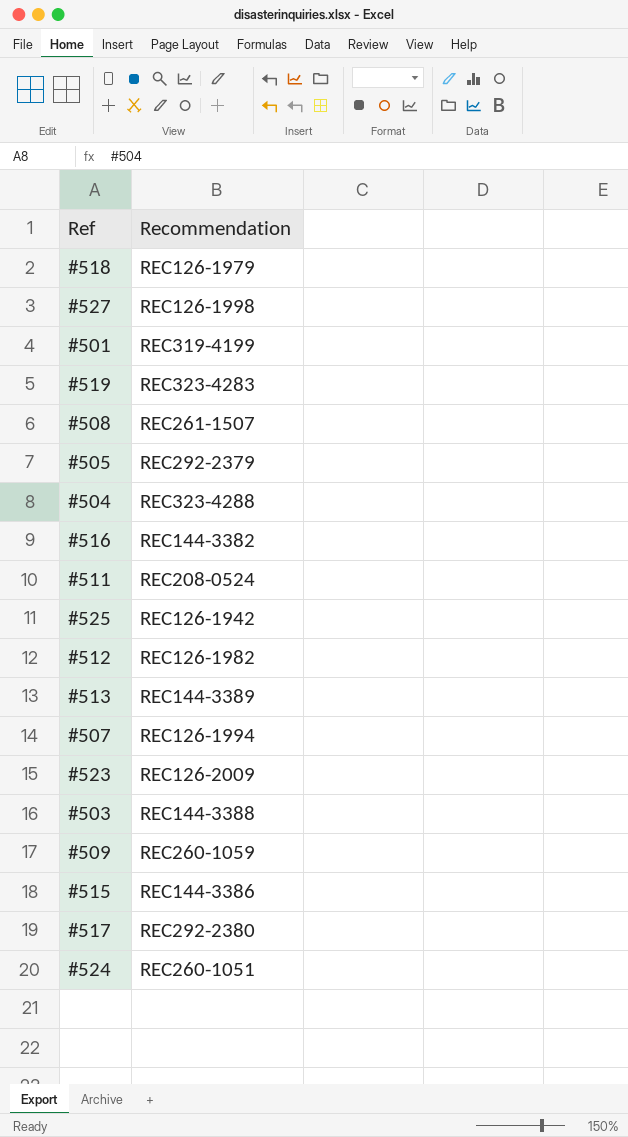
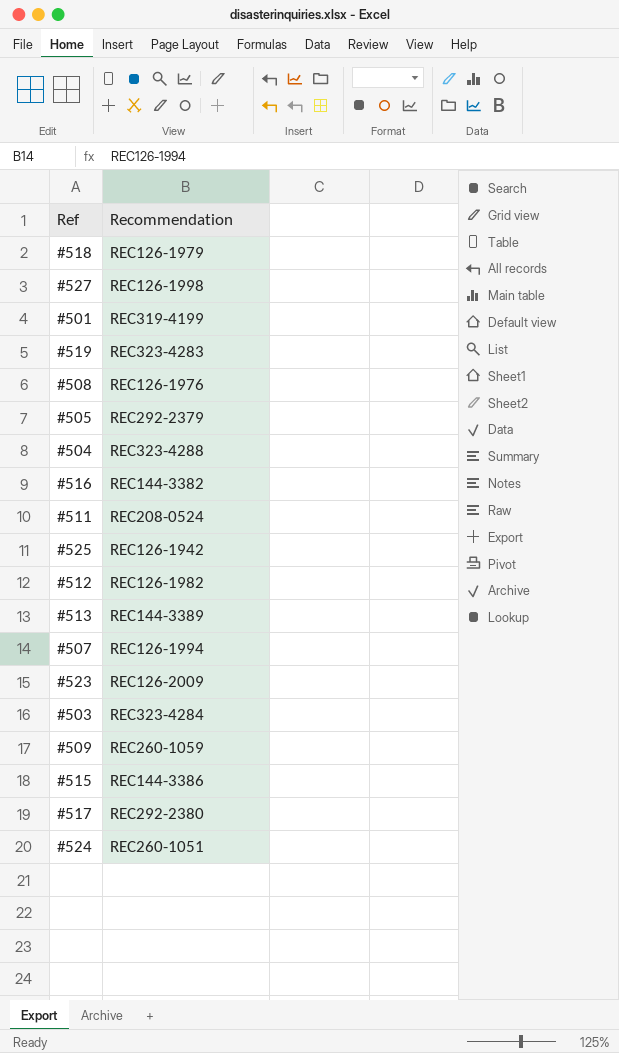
#508 | Recommendation: REC261-1507 -> REC126-1976
#503 | Recommendation: REC144-3388 -> REC323-4284

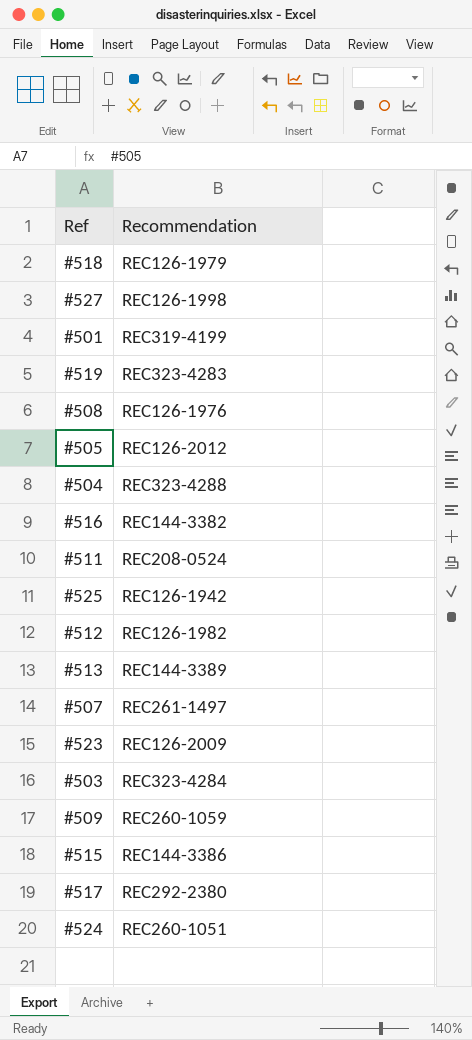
#505 | Recommendation: REC292-2379 -> REC126-2012
#507 | Recommendation: REC126-1994 -> REC261-1497

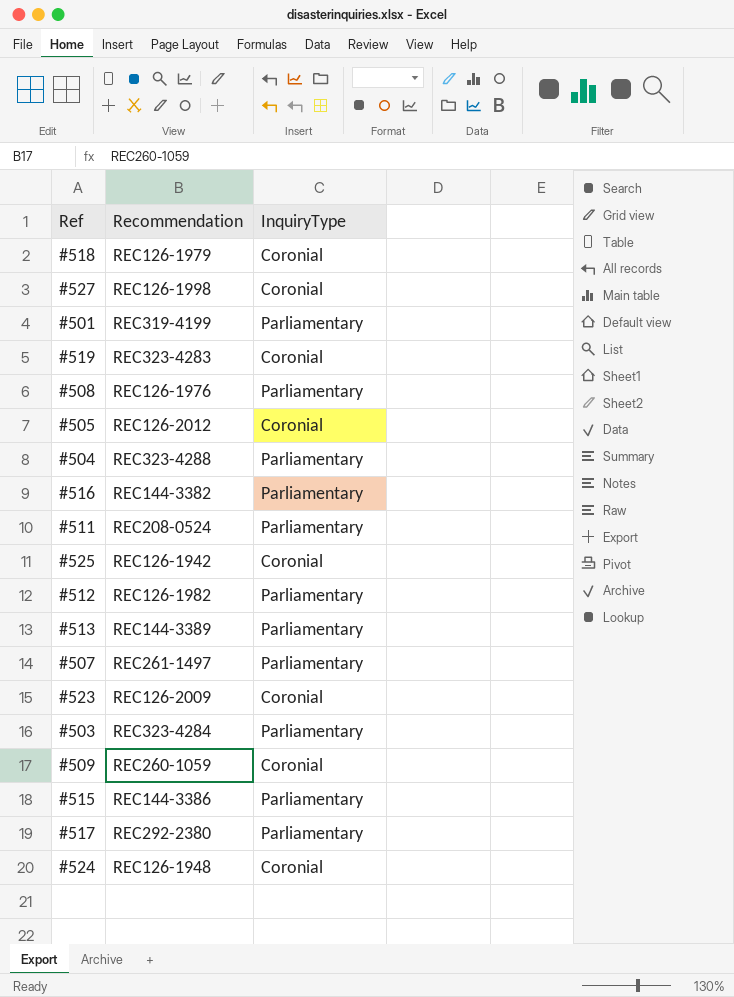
column InquiryType | position: none -> 3
#524 | Recommendation: REC260-1051 -> REC126-1948

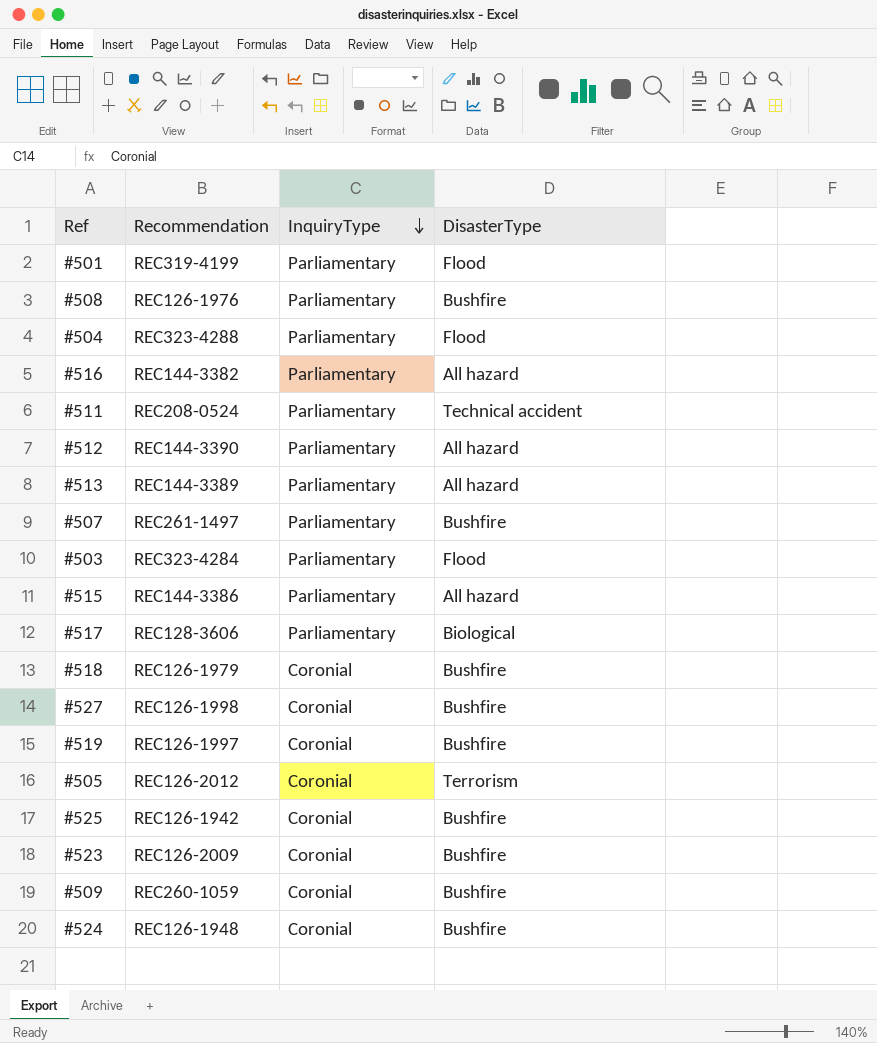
row order: none -> InquiryType descending
column DisasterType | position: none -> 4
#512 | Recommendation: REC126-1982 -> REC144-3390
#517 | Recommendation: REC292-2380 -> REC128-3606
#519 | Recommendation: REC323-4283 -> REC126-1997

